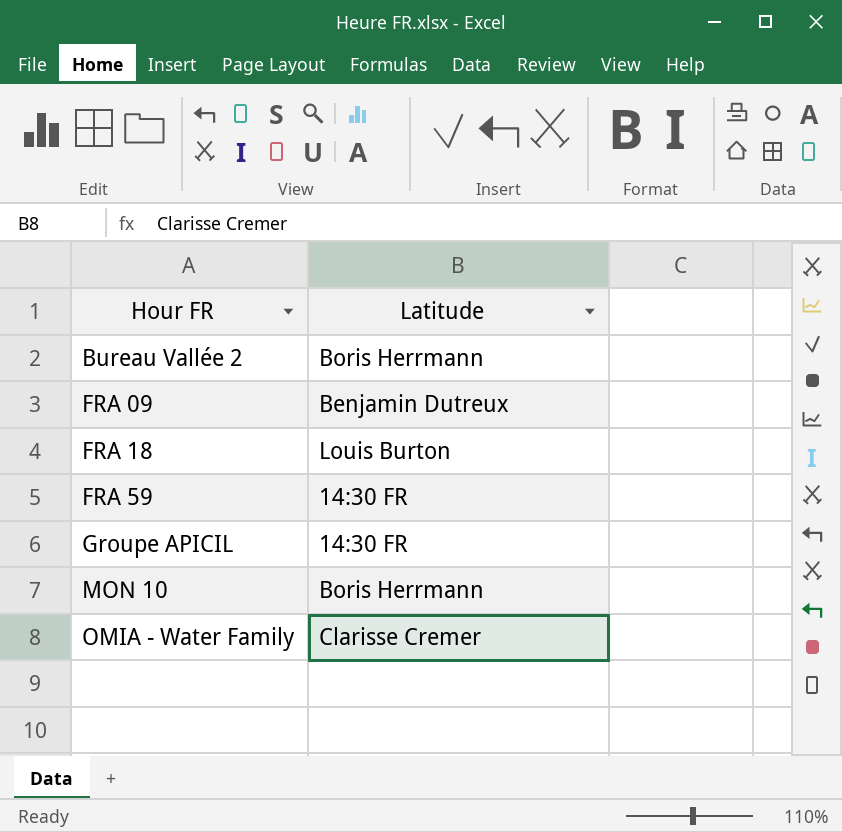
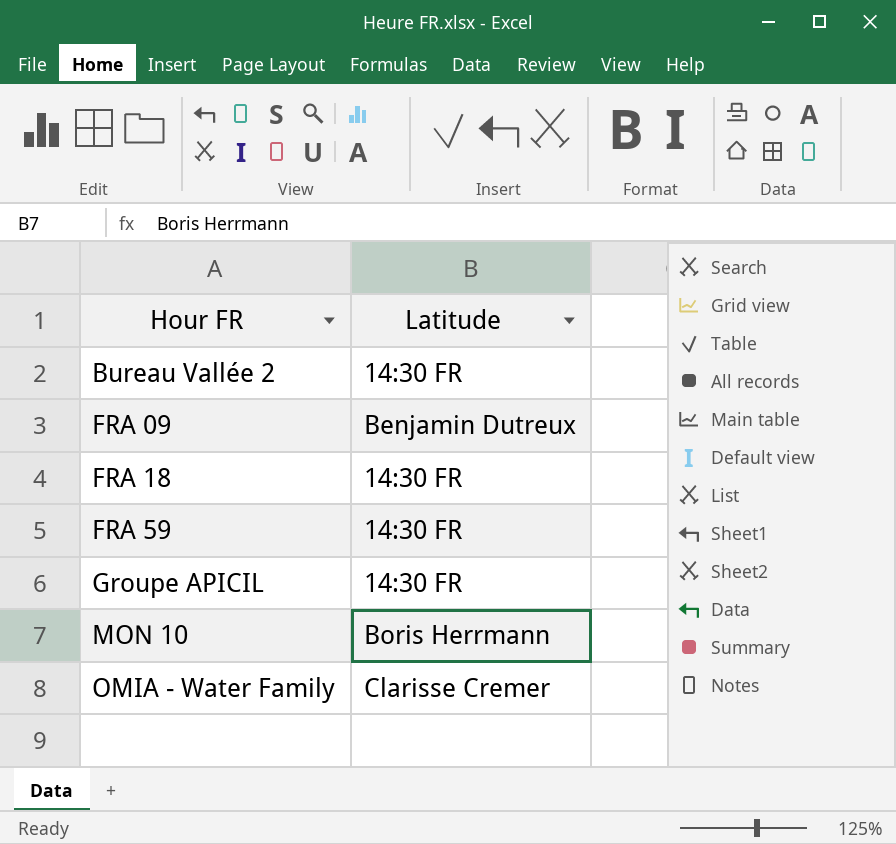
Bureau Vallée 2 | Latitude: Boris Herrmann -> 14:30 FR
FRA 18 | Latitude: Louis Burton -> 14:30 FR

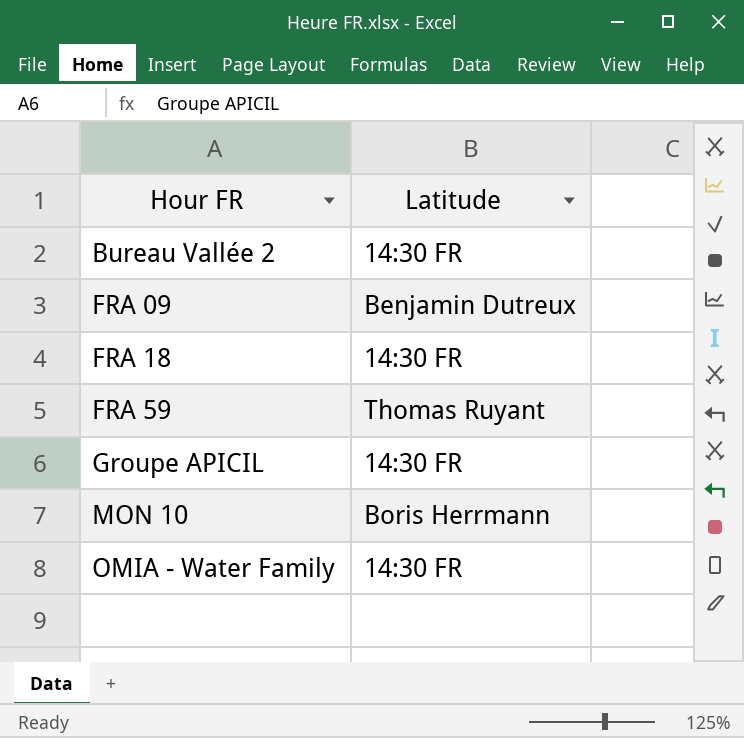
FRA 59 | Latitude: 14:30 FR -> Thomas Ruyant
OMIA - Water Family | Latitude: Clarisse Cremer -> 14:30 FR

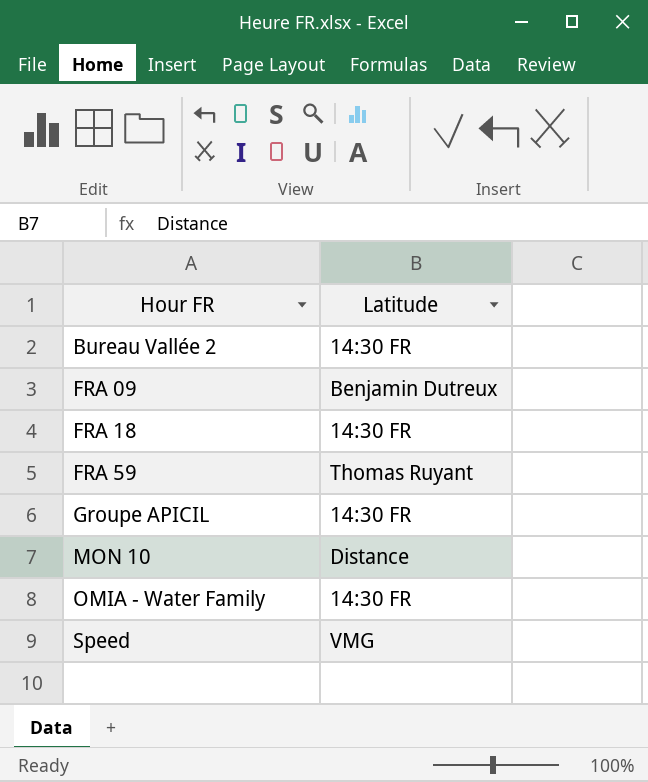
MON 10 | Latitude: Boris Herrmann -> Distance
row Speed: none -> VMG

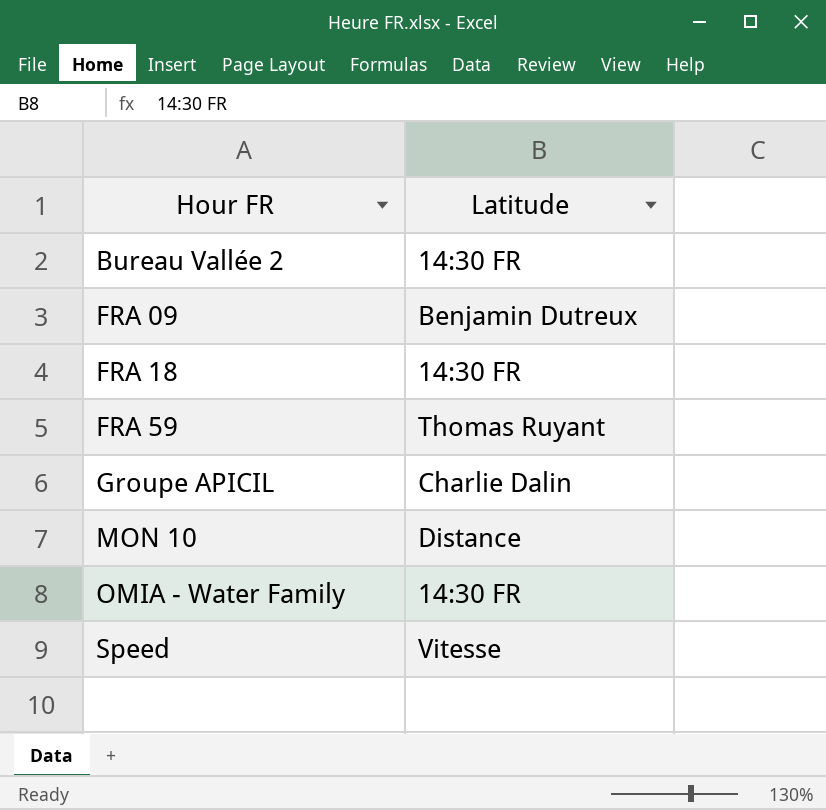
Groupe APICIL | Latitude: 14:30 FR -> Charlie Dalin
Speed | Latitude: VMG -> Vitesse

